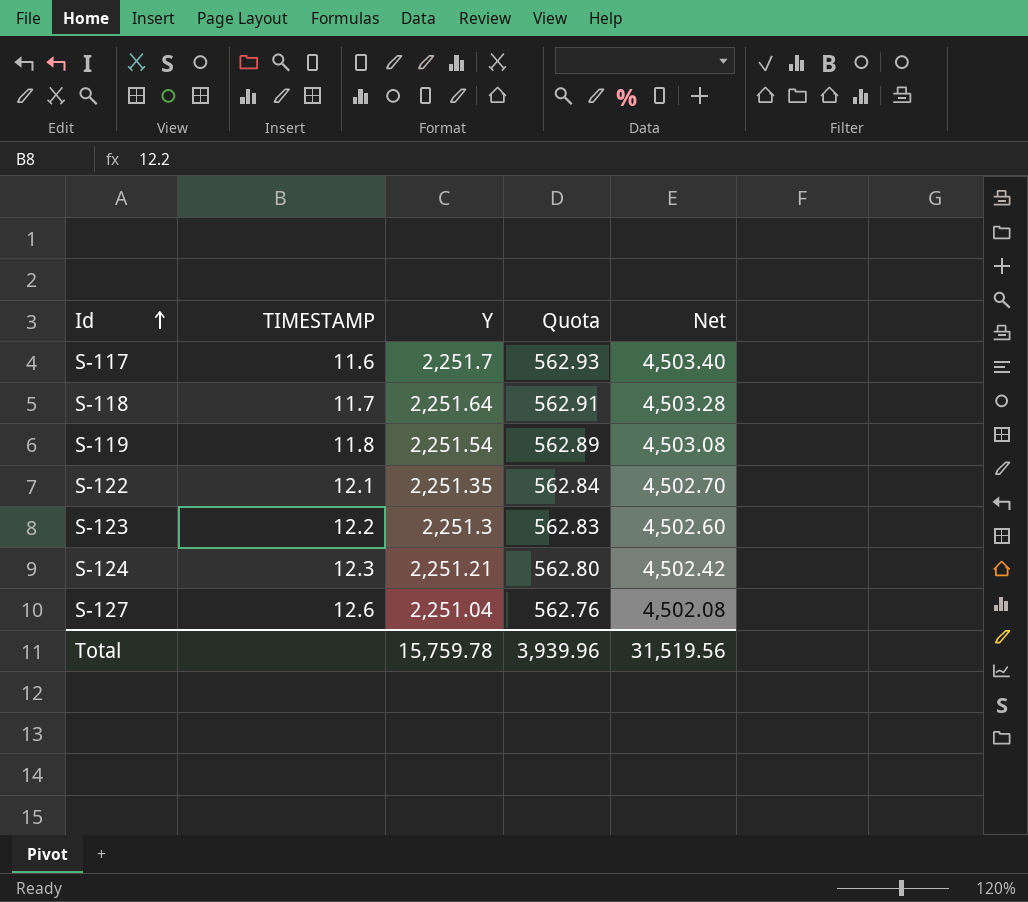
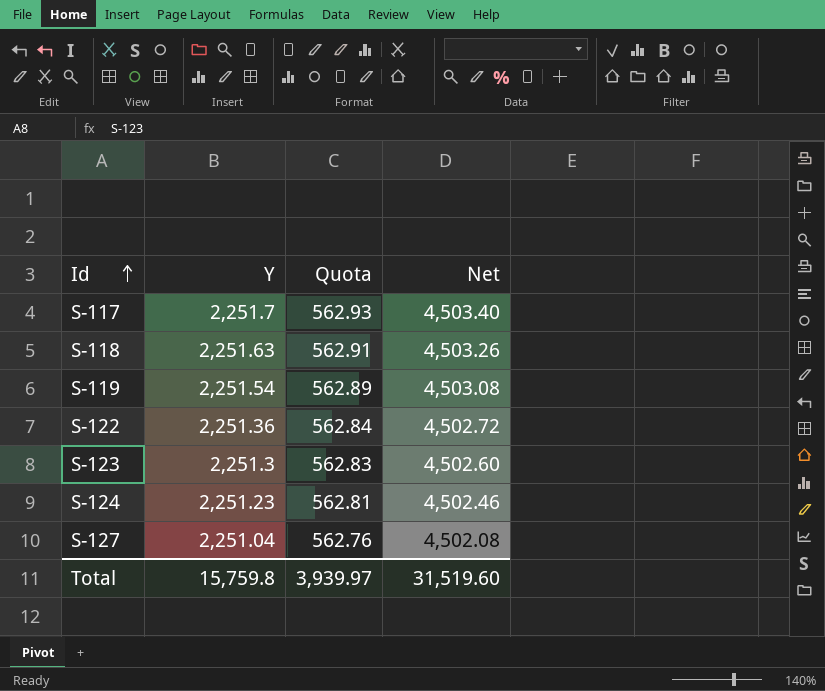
column TIMESTAMP | position: 2 -> none
S-118 | Y: 2,251.64 -> 2,251.63
S-118 | Net: 4,503.28 -> 4,503.26
S-122 | Y: 2,251.35 -> 2,251.36
S-122 | Net: 4,502.70 -> 4,502.72
S-124 | Y: 2,251.21 -> 2,251.23
S-124 | Quota: 562.80 -> 562.81
S-124 | Net: 4,502.42 -> 4,502.46
Total | Y: 15,759.78 -> 15,759.8
Total | Quota: 3,939.96 -> 3,939.97
Total | Net: 31,519.56 -> 31,519.60

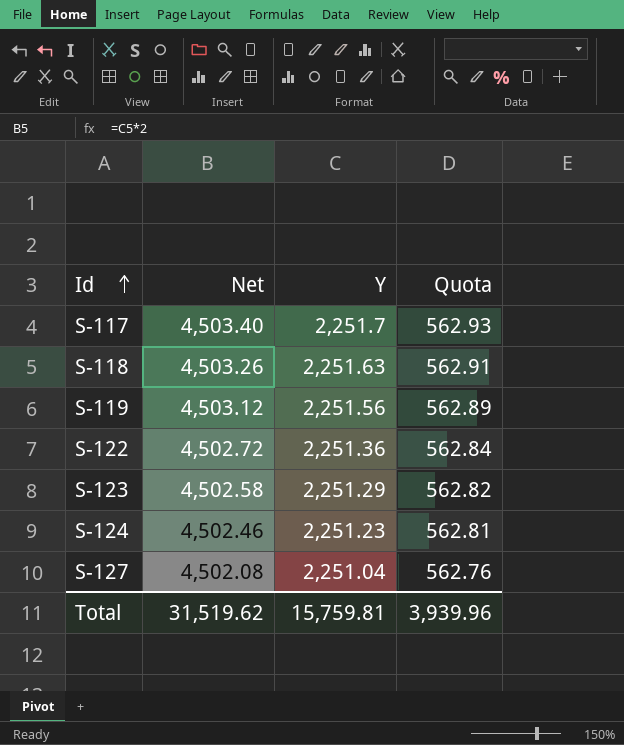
column Net | position: 4 -> 2
S-119 | Net: 4,503.08 -> 4,503.12
S-119 | Y: 2,251.54 -> 2,251.56
S-123 | Net: 4,502.60 -> 4,502.58
S-123 | Y: 2,251.3 -> 2,251.29
S-123 | Quota: 562.83 -> 562.82
Total | Net: 31,519.60 -> 31,519.62
Total | Y: 15,759.8 -> 15,759.81
Total | Quota: 3,939.97 -> 3,939.96

